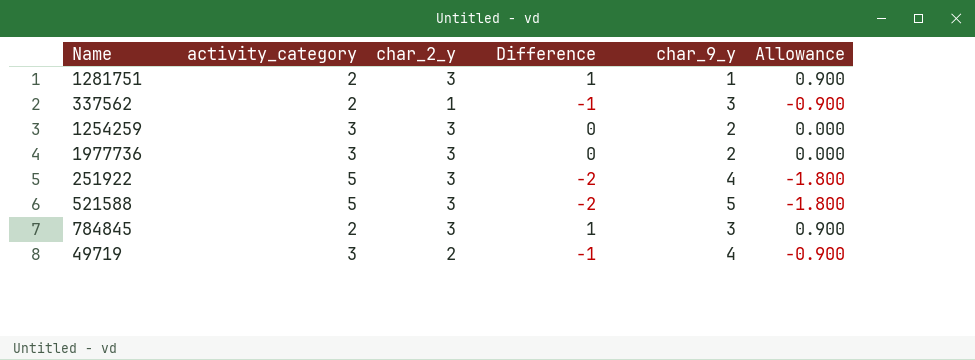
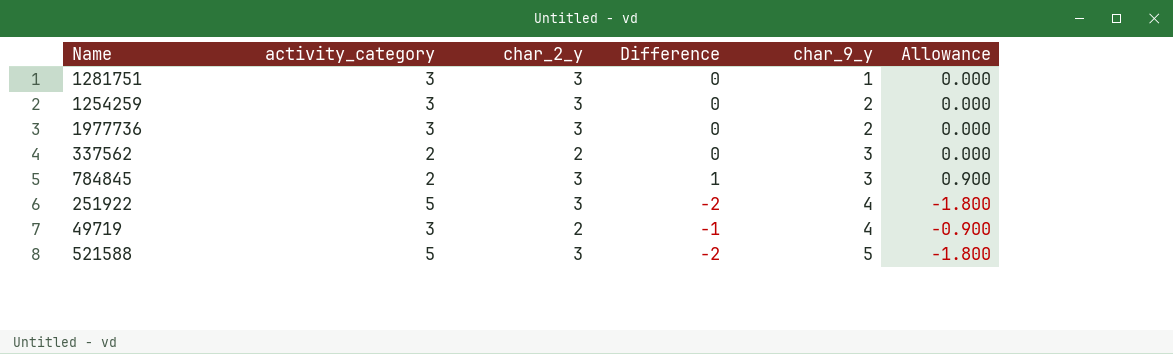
row order: none -> char_9_y ascending
1281751 | activity_category: 2 -> 3
1281751 | Difference: 1 -> 0
1281751 | Allowance: 0.900 -> 0.000
337562 | char_2_y: 1 -> 2
337562 | Difference: -1 -> 0
337562 | Allowance: -0.900 -> 0.000

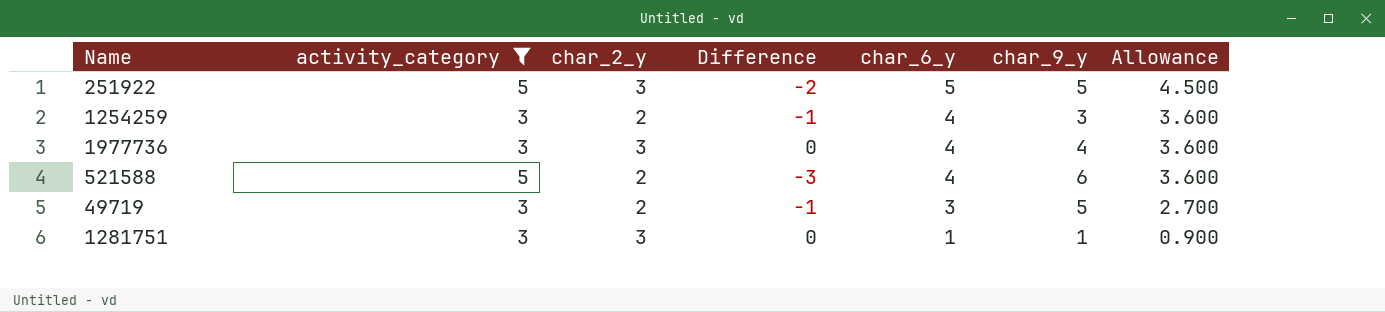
filter: none -> activity_category != 2
row order: char_9_y ascending -> char_6_y descending
column char_6_y | position: none -> 5
column Allowance | formula: [Difference] * 0.9 -> [char_6_y] * 0.9
251922 | char_9_y: 4 -> 5
1254259 | char_2_y: 3 -> 2
1254259 | Difference: 0 -> -1
1254259 | char_9_y: 2 -> 3
1977736 | char_9_y: 2 -> 4
521588 | char_2_y: 3 -> 2
521588 | Difference: -2 -> -3
521588 | char_9_y: 5 -> 6
49719 | char_9_y: 4 -> 5

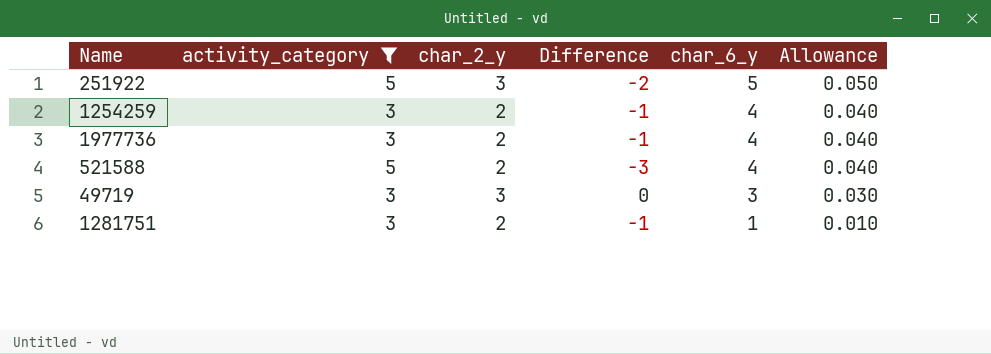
column char_9_y | position: 6 -> none
column Allowance | formula: [char_6_y] * 0.9 -> [char_6_y] * 0.01
1977736 | char_2_y: 3 -> 2
1977736 | Difference: 0 -> -1
49719 | char_2_y: 2 -> 3
49719 | Difference: -1 -> 0
1281751 | char_2_y: 3 -> 2
1281751 | Difference: 0 -> -1

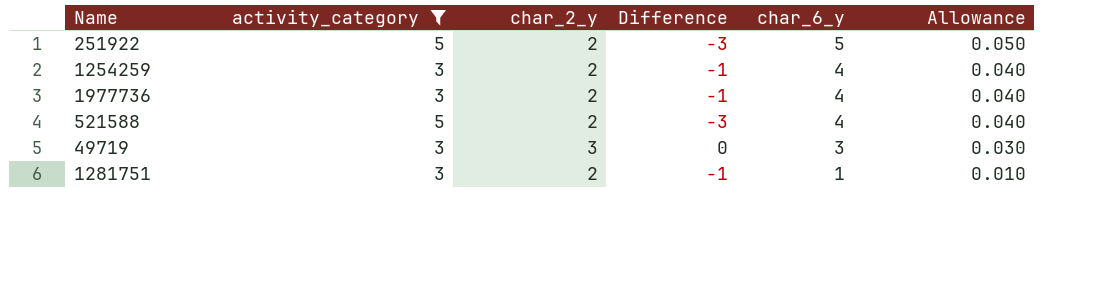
251922 | char_2_y: 3 -> 2
251922 | Difference: -2 -> -3

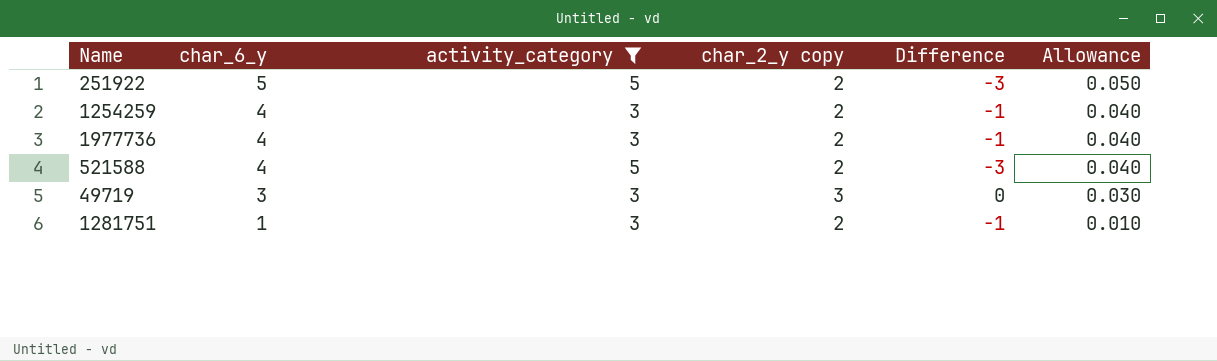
column char_6_y | position: 5 -> 2
column name: char_2_y -> char_2_y copy

